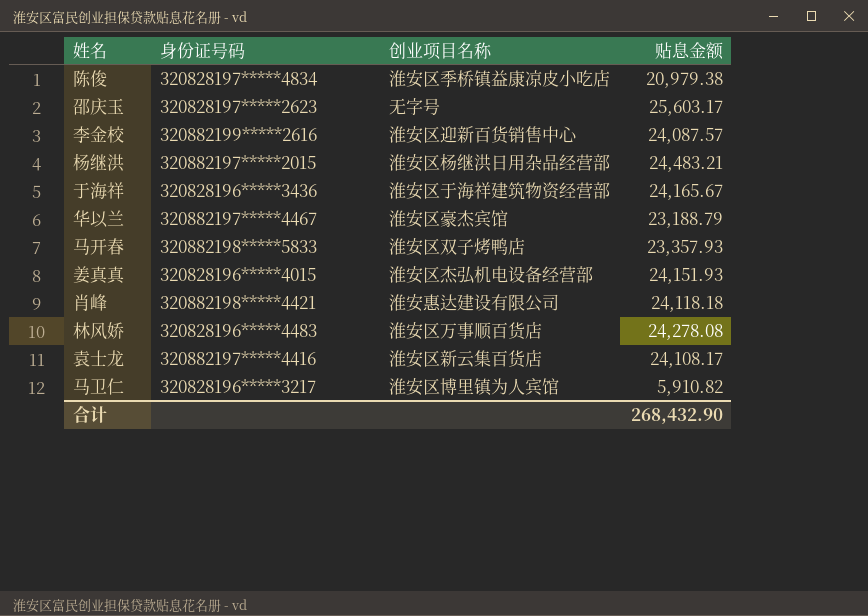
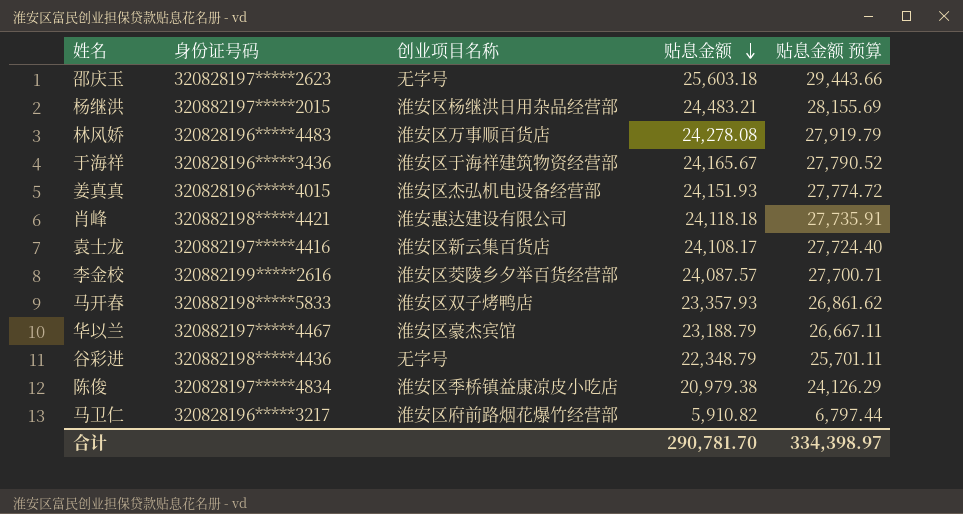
row order: none -> 贴息金额 descending
column 贴息金额 预算 | formula: none -> [贴息金额] * 1.15
邵庆玉 | 贴息金额: 25,603.17 -> 25,603.18
李金校 | 创业项目名称: 淮安区迎新百货销售中心 -> 淮安区茭陵乡夕举百货经营部
row 谷彩进: none -> 320882198*****4436 | 无字号 | 22,348.79 | 25,701.11
马卫仁 | 创业项目名称: 淮安区博里镇为人宾馆 -> 淮安区府前路烟花爆竹经营部
合计 | 贴息金额: 268,432.90 -> 290,781.70

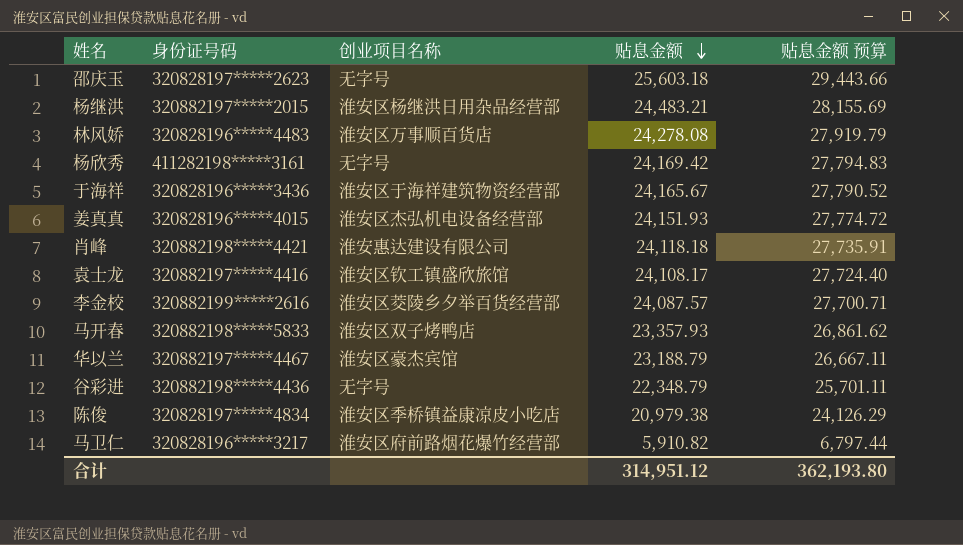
row 杨欣秀: none -> 411282198*****3161 | 无字号 | 24,169.42 | 27,794.83
袁士龙 | 创业项目名称: 淮安区新云集百货店 -> 淮安区钦工镇盛欣旅馆
合计 | 贴息金额: 290,781.70 -> 314,951.12
合计 | 贴息金额 预算: 334,398.97 -> 362,193.80

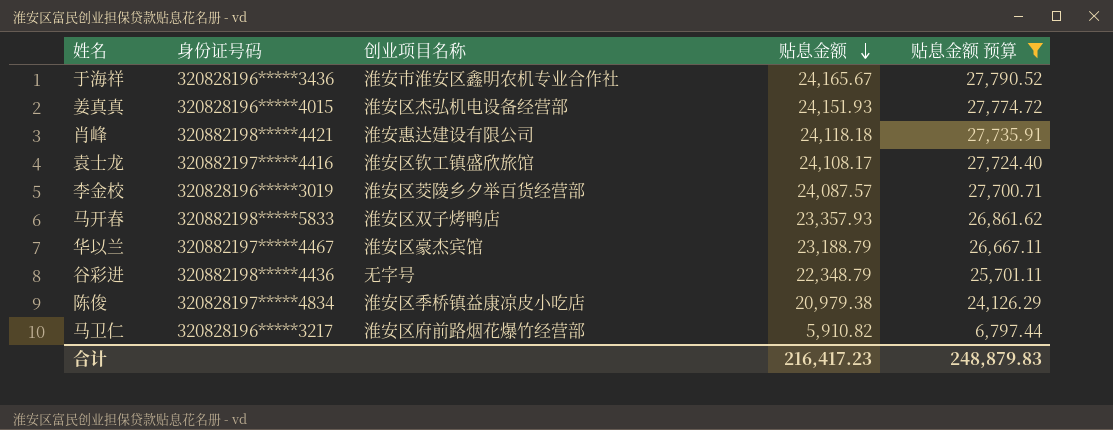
filter: none -> 贴息金额 预算 <= 27,790.52
于海祥 | 创业项目名称: 淮安区于海祥建筑物资经营部 -> 淮安市淮安区鑫明农机专业合作社
李金校 | 身份证号码: 320882199*****2616 -> 320828196*****3019
合计 | 贴息金额: 314,951.12 -> 216,417.23
合计 | 贴息金额 预算: 362,193.80 -> 248,879.83

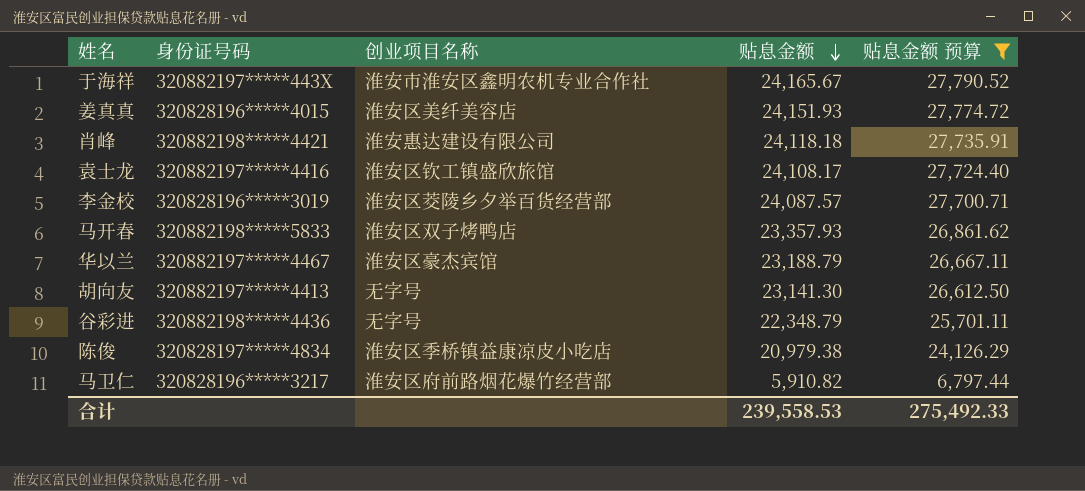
于海祥 | 身份证号码: 320828196*****3436 -> 320882197*****443X
姜真真 | 创业项目名称: 淮安区杰弘机电设备经营部 -> 淮安区美纤美容店
row 胡向友: none -> 320882197*****4413 | 无字号 | 23,141.30 | 26,612.50
合计 | 贴息金额: 216,417.23 -> 239,558.53
合计 | 贴息金额 预算: 248,879.83 -> 275,492.33

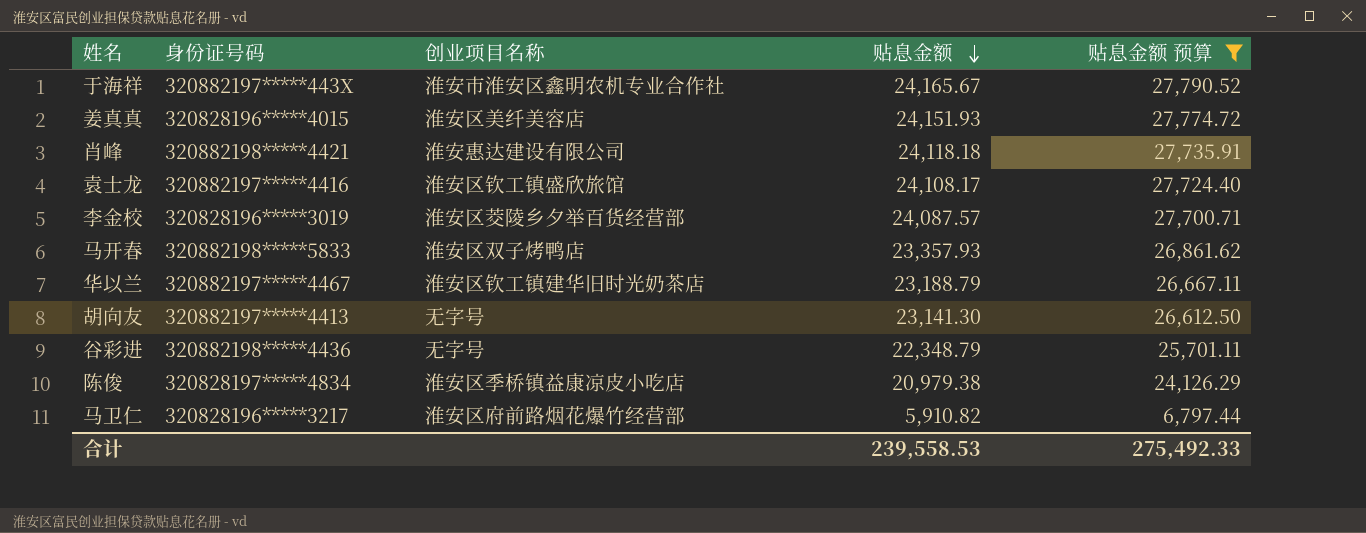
华以兰 | 创业项目名称: 淮安区豪杰宾馆 -> 淮安区钦工镇建华旧时光奶茶店

